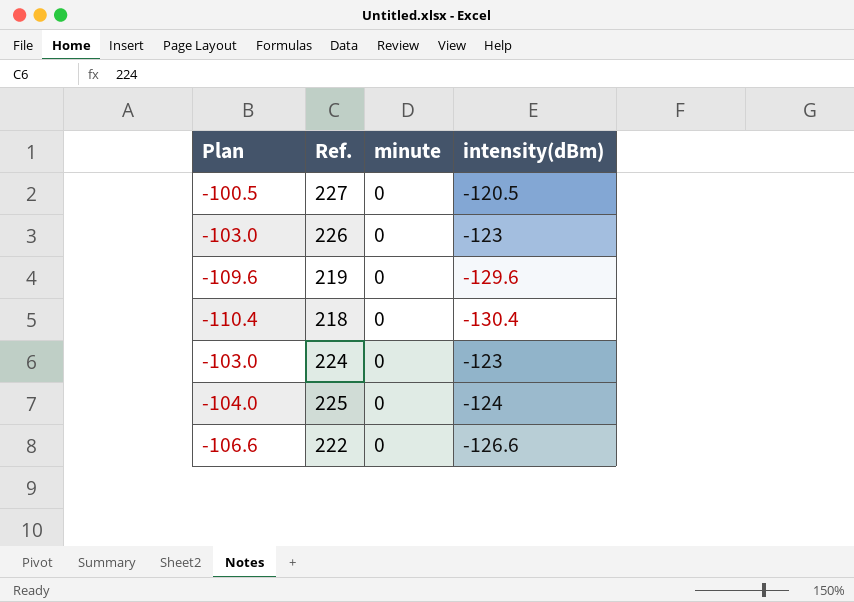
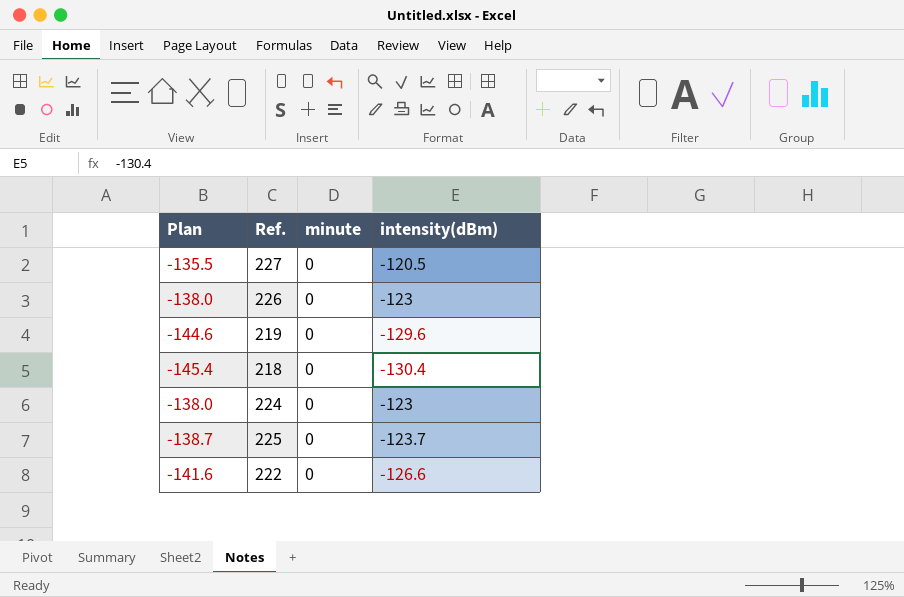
column Plan | formula: [intensity(dBm)] + 20 -> [intensity(dBm)] - 15
225 | intensity(dBm): -124 -> -123.7

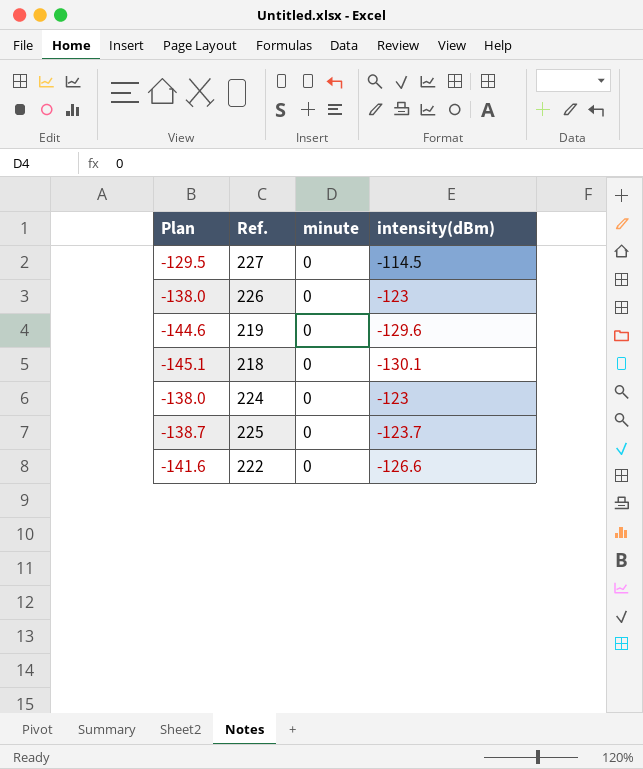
227 | Plan: -135.5 -> -129.5
227 | intensity(dBm): -120.5 -> -114.5
218 | Plan: -145.4 -> -145.1
218 | intensity(dBm): -130.4 -> -130.1

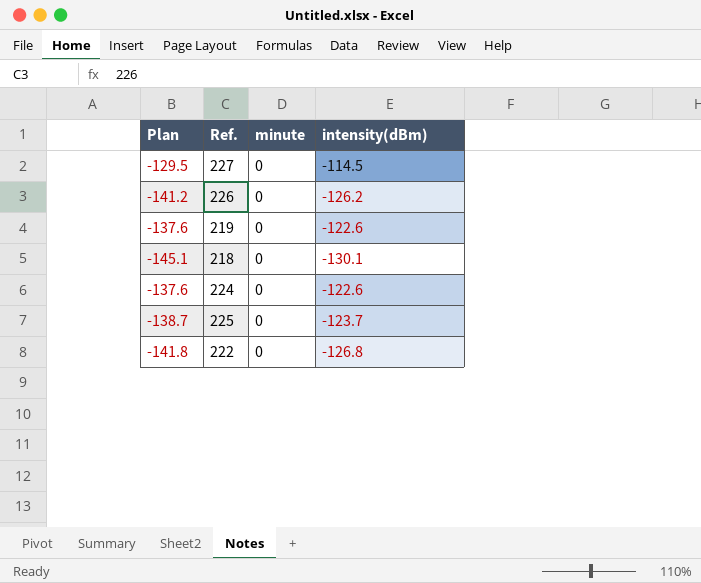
226 | Plan: -138.0 -> -141.2
226 | intensity(dBm): -123 -> -126.2
219 | Plan: -144.6 -> -137.6
219 | intensity(dBm): -129.6 -> -122.6
224 | Plan: -138.0 -> -137.6
224 | intensity(dBm): -123 -> -122.6
222 | Plan: -141.6 -> -141.8
222 | intensity(dBm): -126.6 -> -126.8

